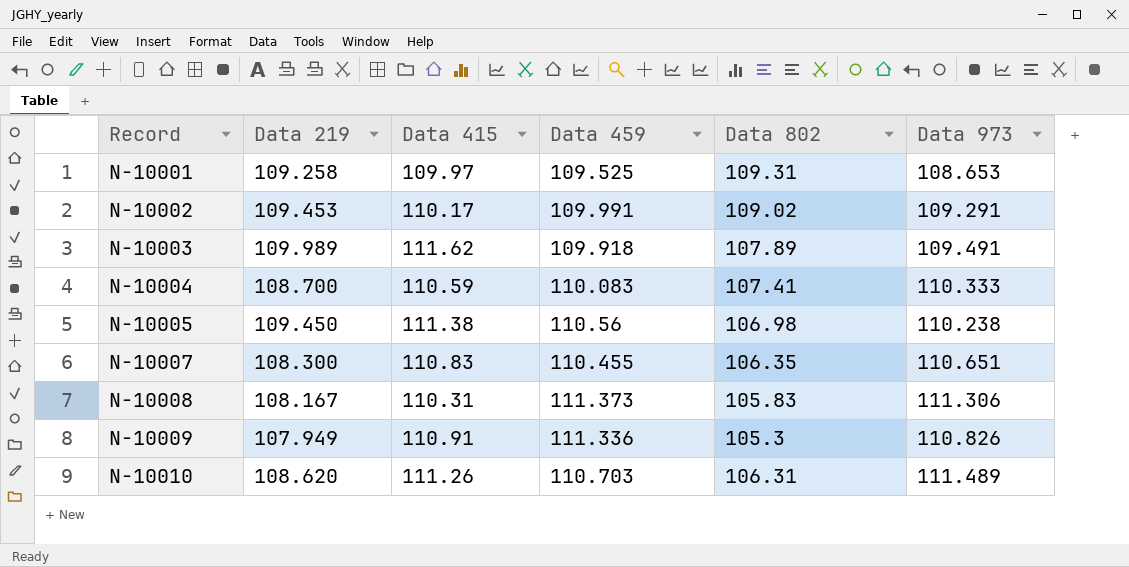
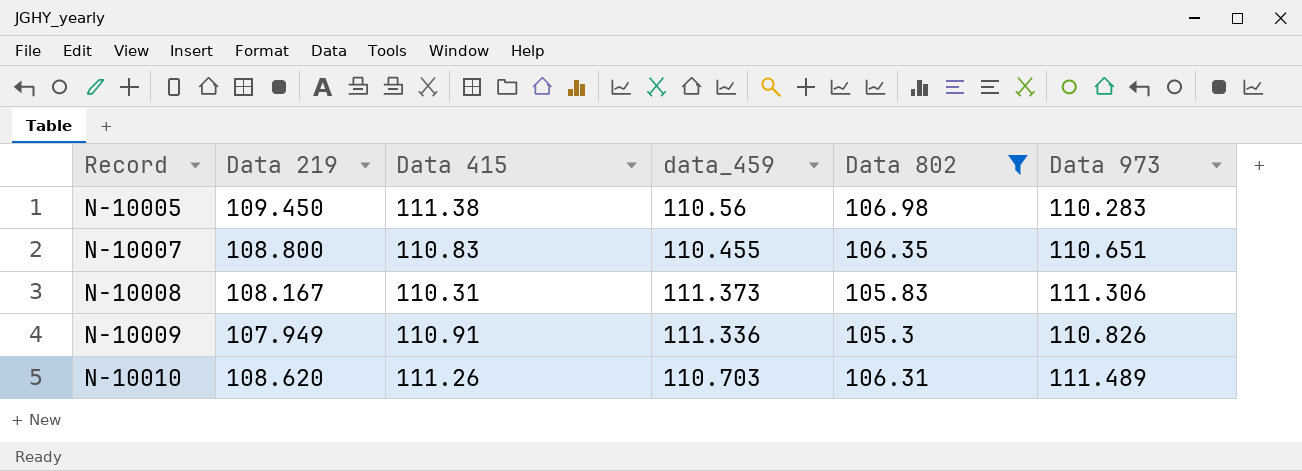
filter: none -> Data 802 <= 106.98
column name: Data 459 -> data_459
N-10005 | Data 973: 110.238 -> 110.283
N-10007 | Data 219: 108.300 -> 108.800

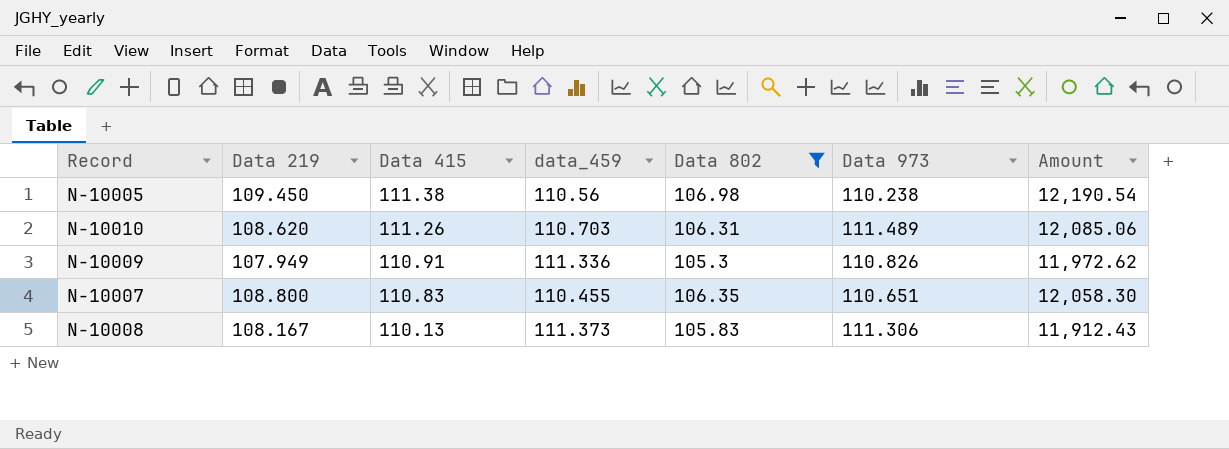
row order: Record ascending -> Data 415 descending
column Amount | formula: none -> [Data 219] * [Data 415]
N-10005 | Data 973: 110.283 -> 110.238
N-10008 | Data 415: 110.31 -> 110.13

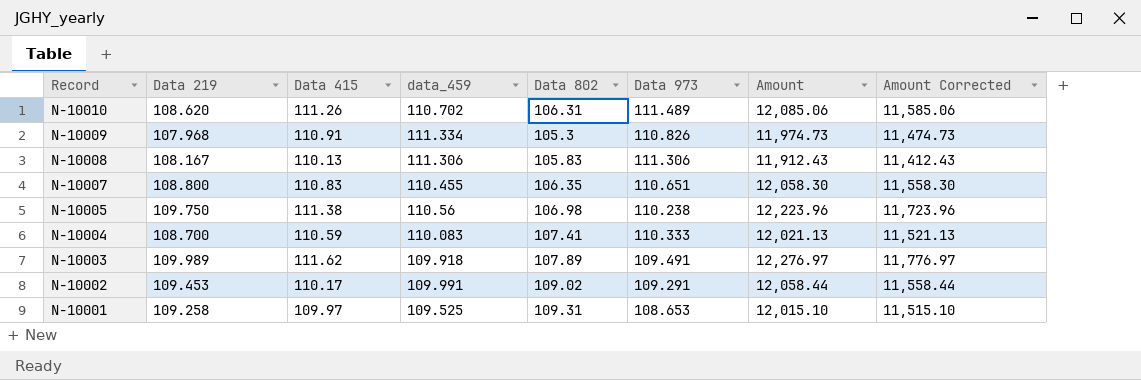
filter: Data 802 <= 106.98 -> none
row order: Data 415 descending -> Record descending
column Amount Corrected | formula: none -> [Amount] - 500
N-10010 | data_459: 110.703 -> 110.702
N-10009 | Data 219: 107.949 -> 107.968
N-10009 | data_459: 111.336 -> 111.334
N-10009 | Amount: 11,972.62 -> 11,974.73
N-10008 | data_459: 111.373 -> 111.306
N-10005 | Data 219: 109.450 -> 109.750
N-10005 | Amount: 12,190.54 -> 12,223.96

